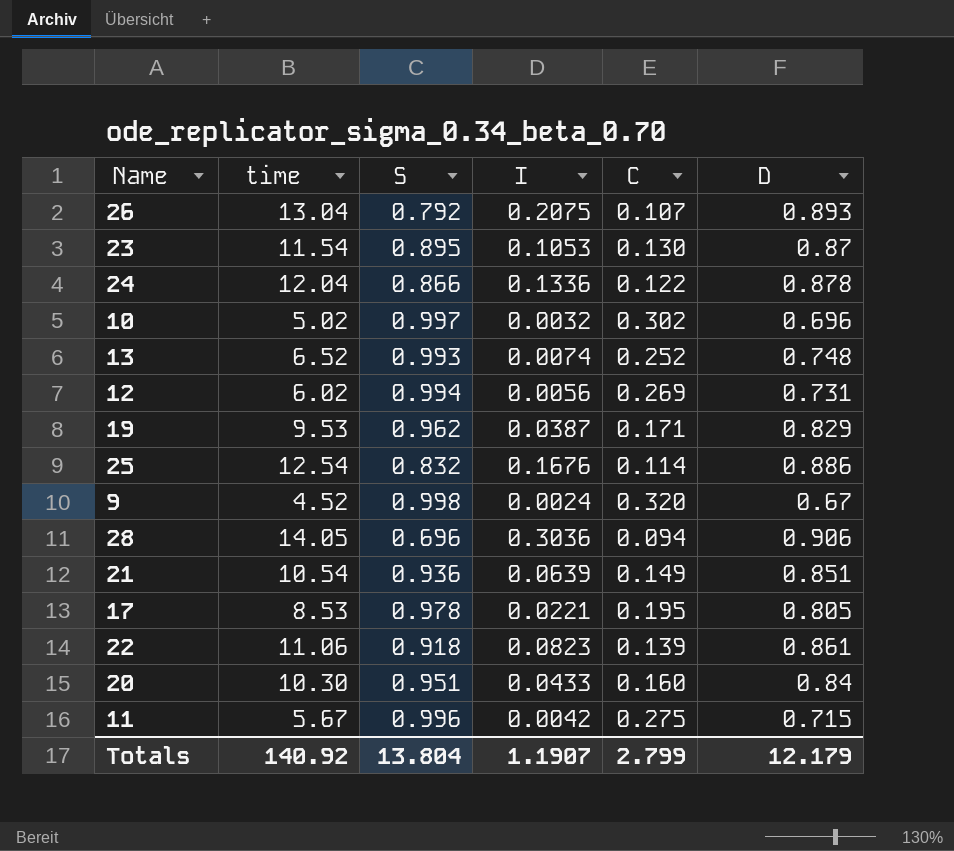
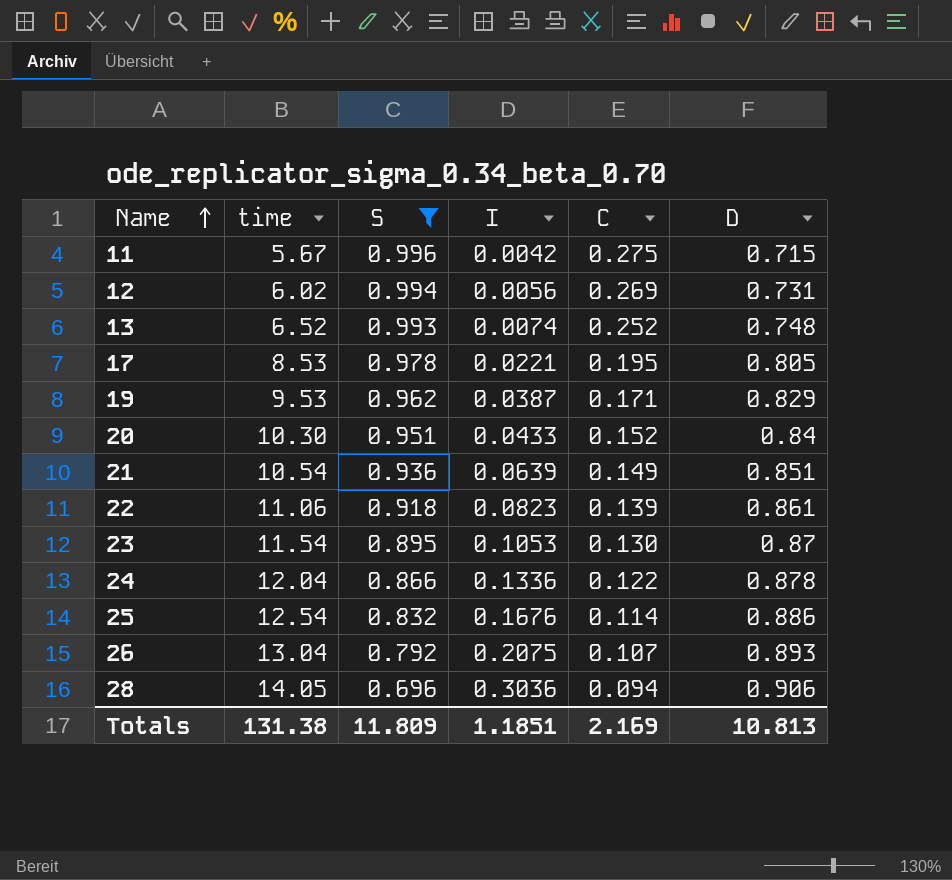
filter: none -> S <= 0.996
row order: none -> Name ascending
20 | C: 0.160 -> 0.152
Totals | time: 140.92 -> 131.38
Totals | S: 13.804 -> 11.809
Totals | I: 1.1907 -> 1.1851
Totals | C: 2.799 -> 2.169
Totals | D: 12.179 -> 10.813

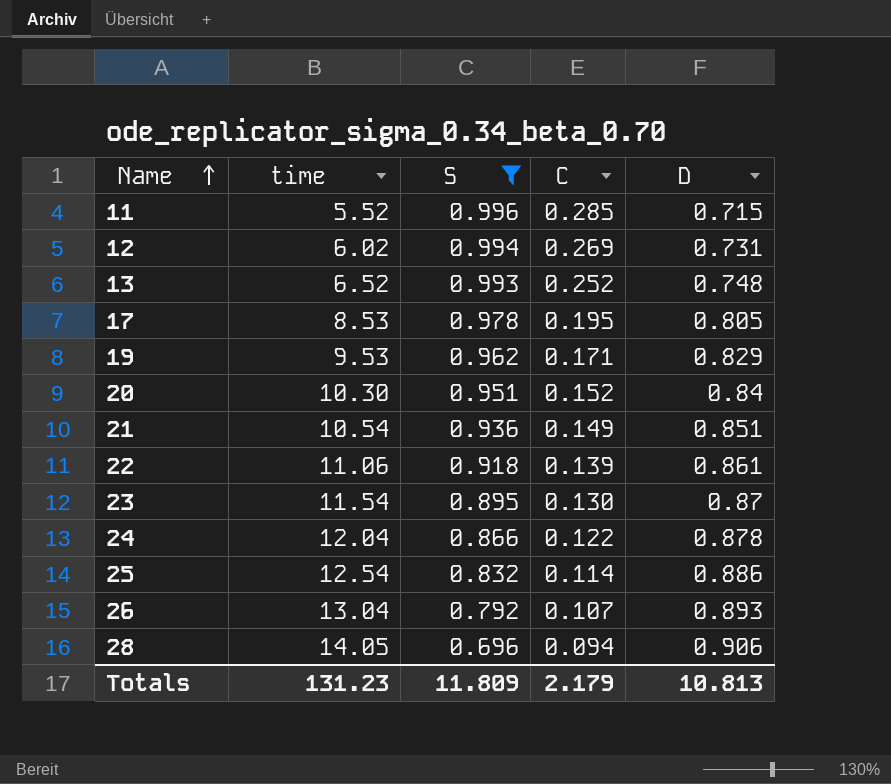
column I | position: 4 -> none
11 | time: 5.67 -> 5.52
11 | C: 0.275 -> 0.285
Totals | time: 131.38 -> 131.23
Totals | C: 2.169 -> 2.179

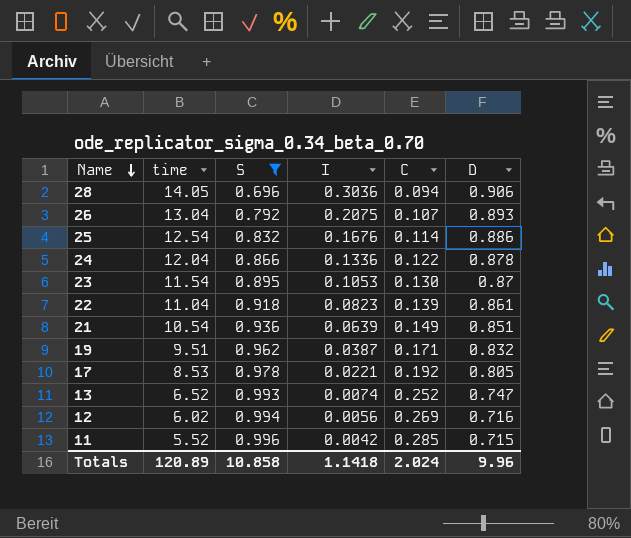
row order: Name ascending -> Name descending
column I | position: none -> 4
row 20: 10.30 | 0.951 | 0.152 | 0.84 -> none
22 | time: 11.06 -> 11.04
19 | time: 9.53 -> 9.51
19 | D: 0.829 -> 0.832
17 | C: 0.195 -> 0.192
13 | D: 0.748 -> 0.747
12 | D: 0.731 -> 0.716
Totals | time: 131.23 -> 120.89
Totals | S: 11.809 -> 10.858
Totals | C: 2.179 -> 2.024
Totals | D: 10.813 -> 9.96

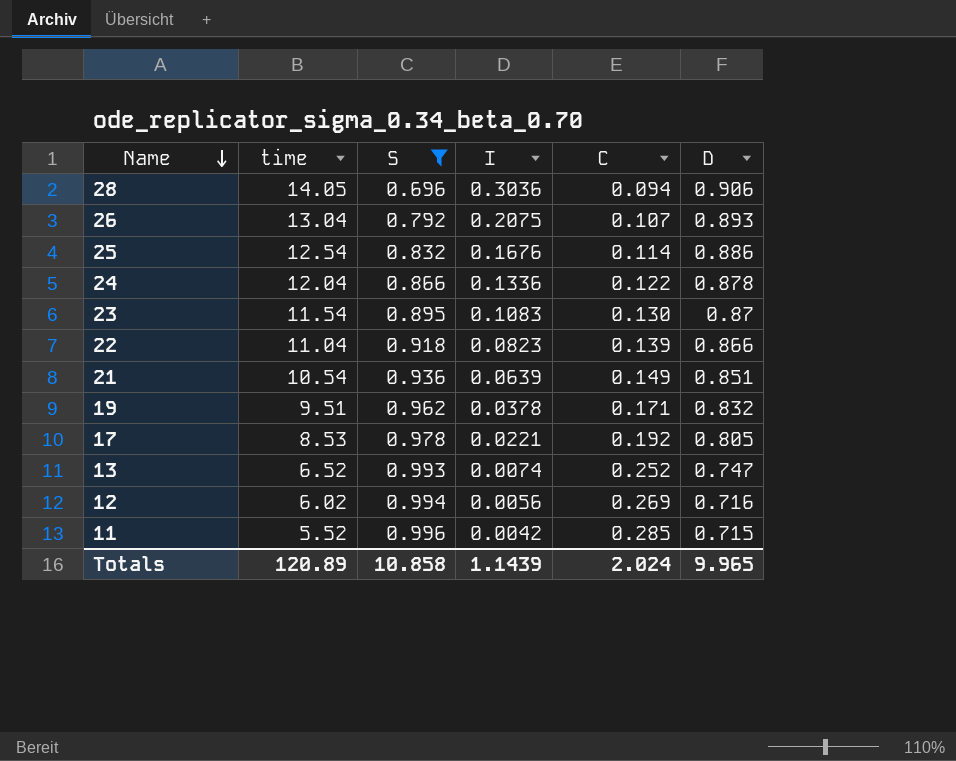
23 | I: 0.1053 -> 0.1083
22 | D: 0.861 -> 0.866
19 | I: 0.0387 -> 0.0378
Totals | I: 1.1418 -> 1.1439
Totals | D: 9.96 -> 9.965

